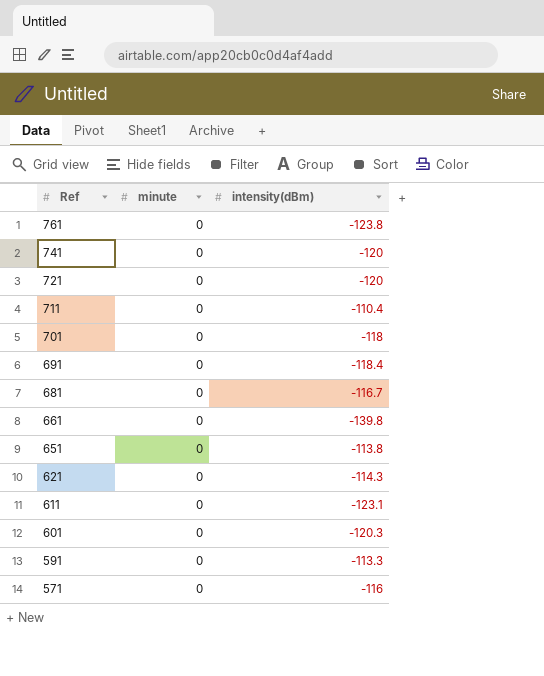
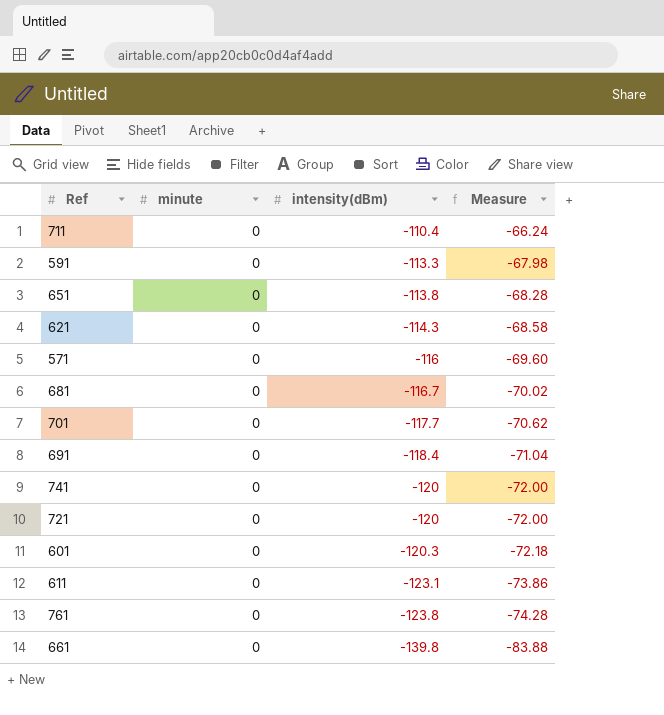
row order: Ref descending -> intensity(dBm) descending
column Measure | formula: none -> [intensity(dBm)] * 0.6
701 | intensity(dBm): -118 -> -117.7

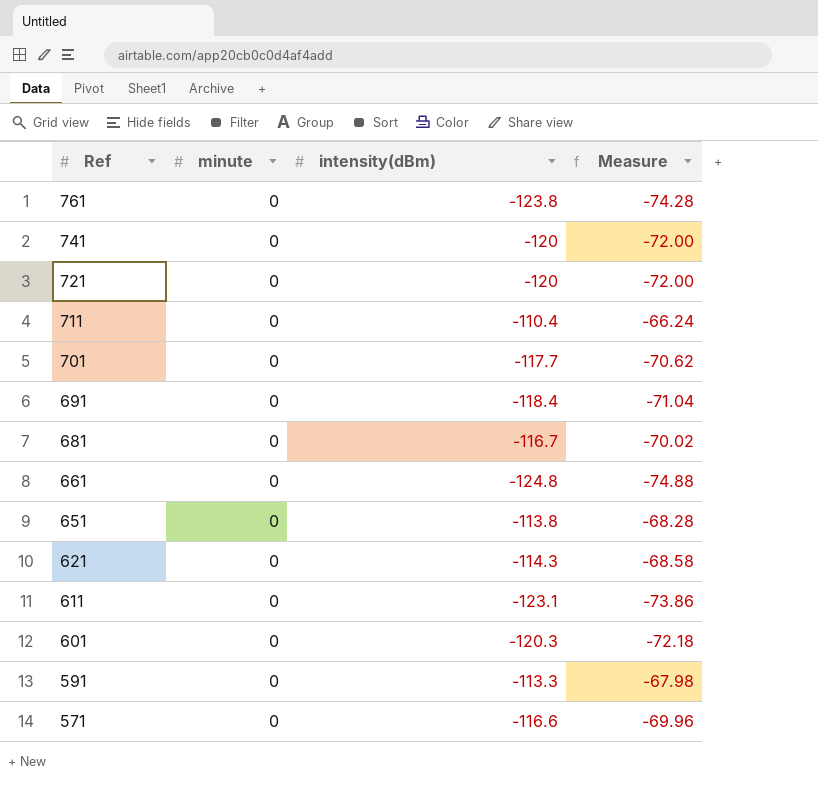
row order: intensity(dBm) descending -> Ref descending
661 | intensity(dBm): -139.8 -> -124.8
661 | Measure: -83.88 -> -74.88
571 | intensity(dBm): -116 -> -116.6
571 | Measure: -69.60 -> -69.96

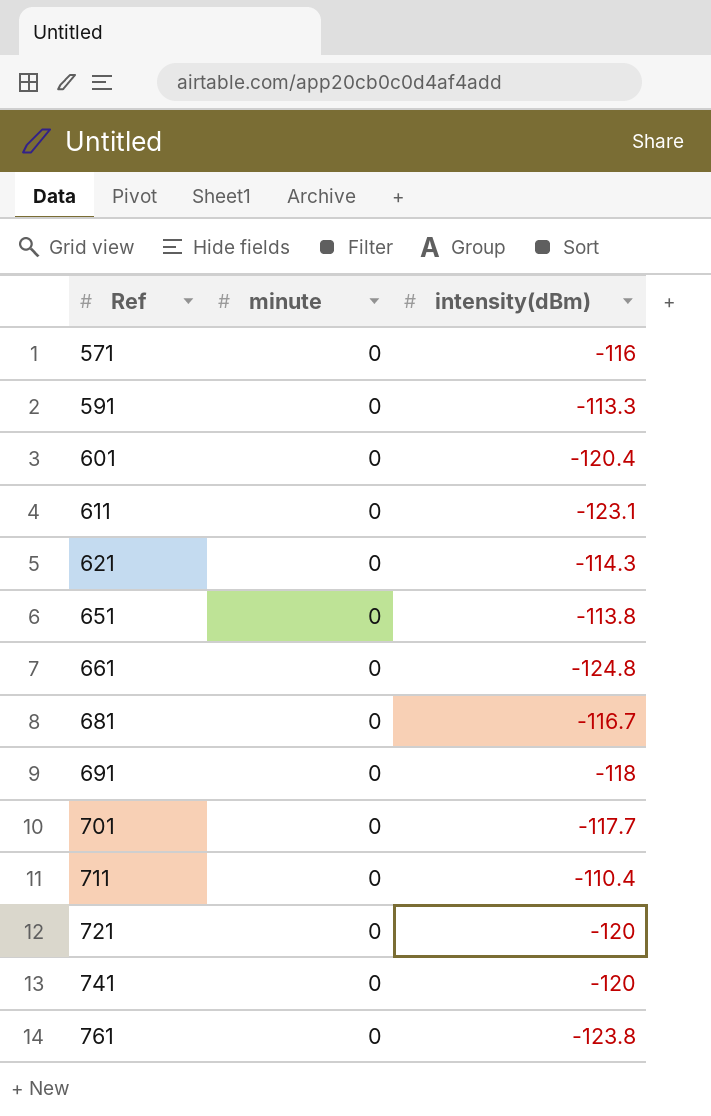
row order: Ref descending -> Ref ascending
column Measure | formula: [intensity(dBm)] * 0.6 -> none
571 | intensity(dBm): -116.6 -> -116
601 | intensity(dBm): -120.3 -> -120.4
691 | intensity(dBm): -118.4 -> -118

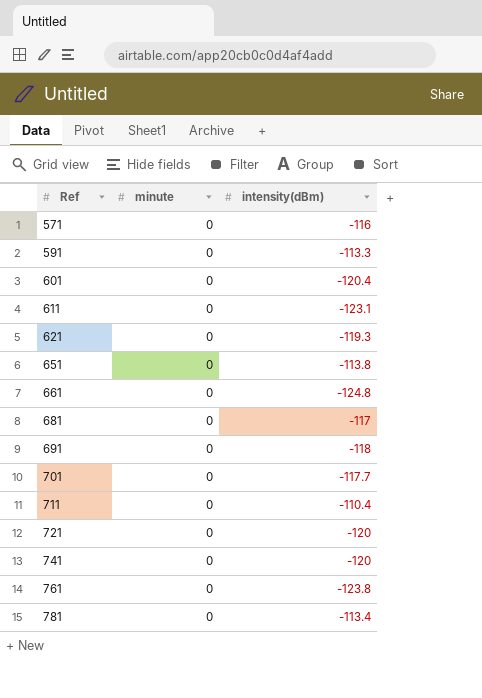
621 | intensity(dBm): -114.3 -> -119.3
681 | intensity(dBm): -116.7 -> -117
row 781: none -> 0 | -113.4

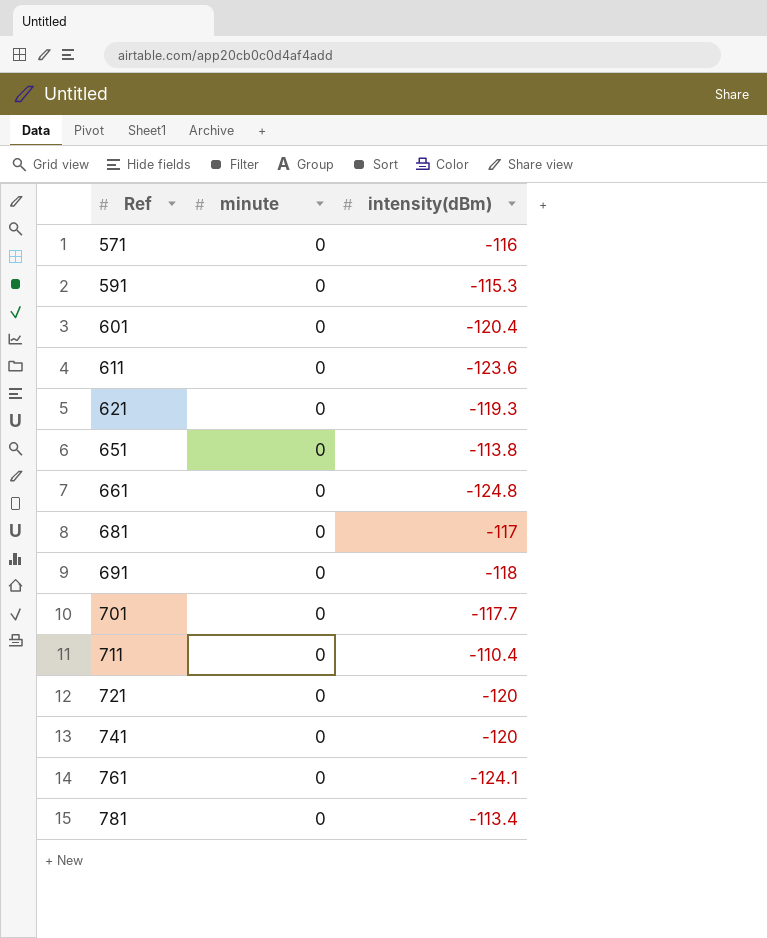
591 | intensity(dBm): -113.3 -> -115.3
611 | intensity(dBm): -123.1 -> -123.6
761 | intensity(dBm): -123.8 -> -124.1

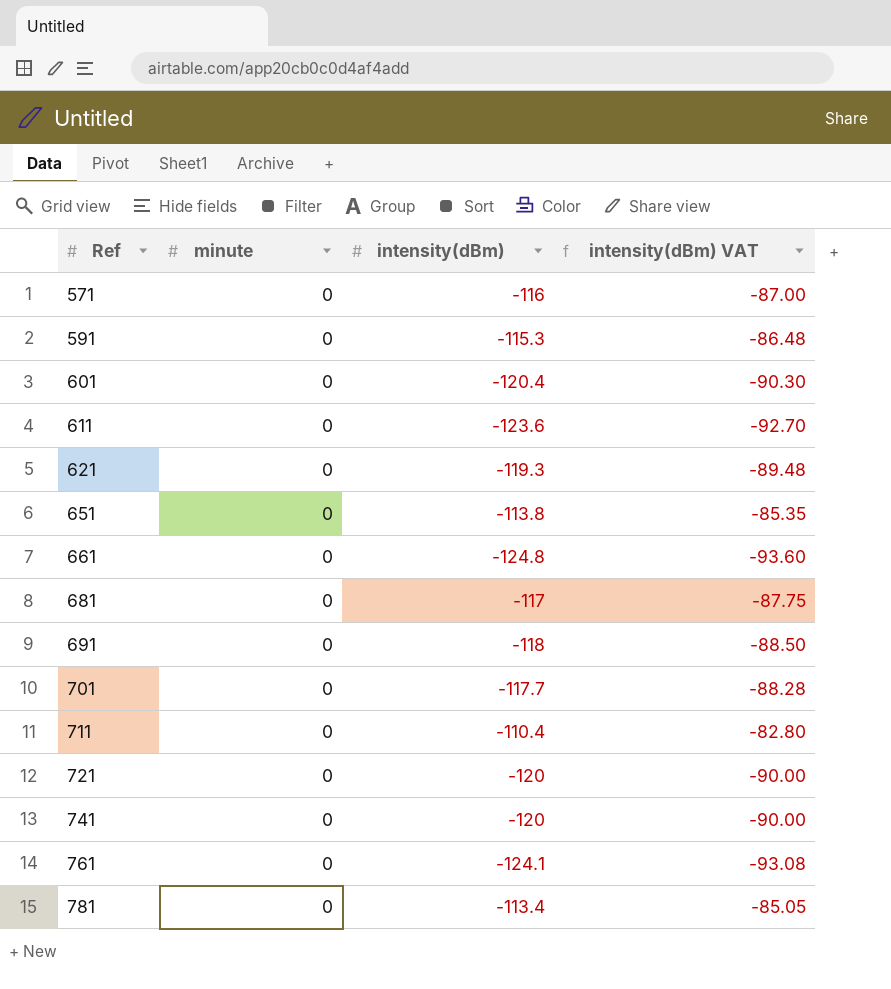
column intensity(dBm) VAT | formula: none -> [intensity(dBm)] * 0.75

